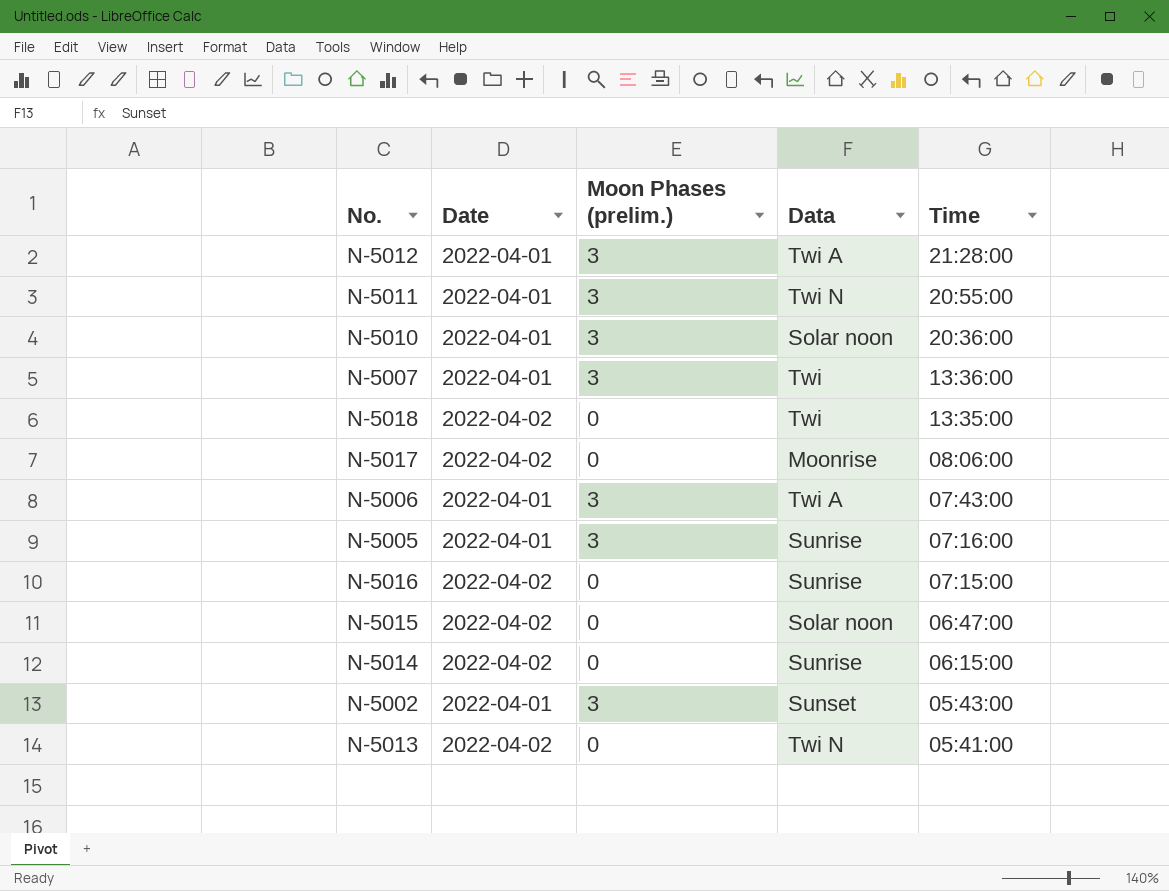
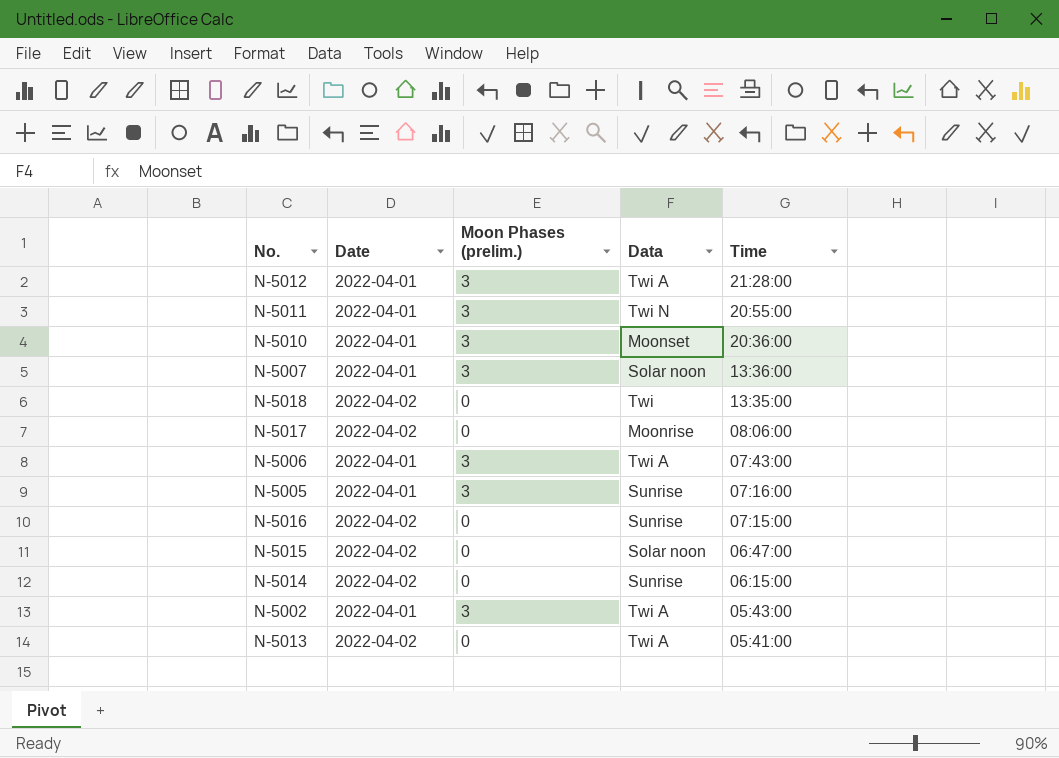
N-5010 | Data: Solar noon -> Moonset
N-5007 | Data: Twi -> Solar noon
N-5002 | Data: Sunset -> Twi A
N-5013 | Data: Twi N -> Twi A

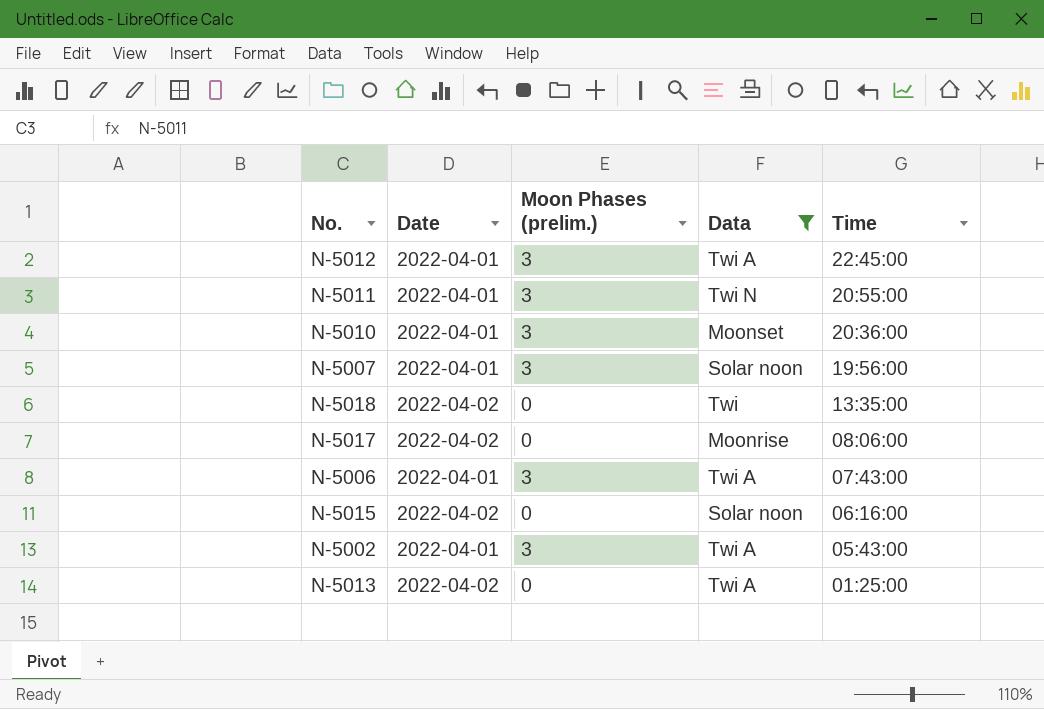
filter: none -> Data != Sunrise
N-5012 | Time: 21:28:00 -> 22:45:00
N-5007 | Time: 13:36:00 -> 19:56:00
N-5015 | Time: 06:47:00 -> 06:16:00
N-5013 | Time: 05:41:00 -> 01:25:00

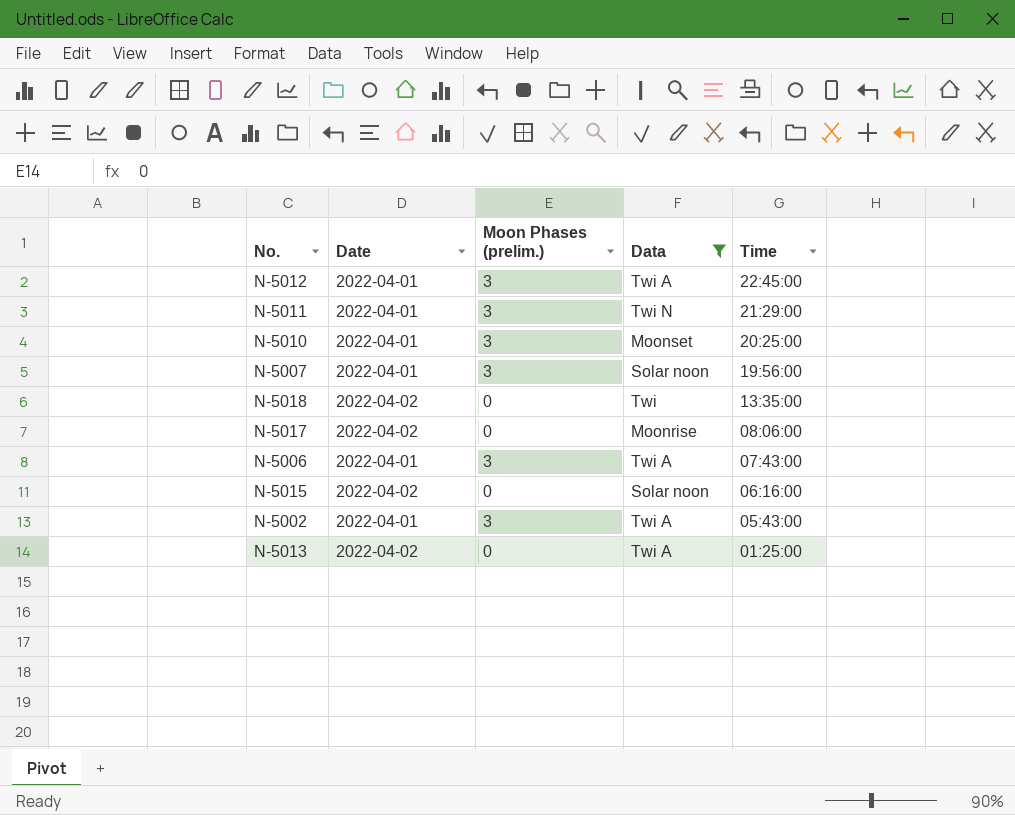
N-5011 | Time: 20:55:00 -> 21:29:00
N-5010 | Time: 20:36:00 -> 20:25:00

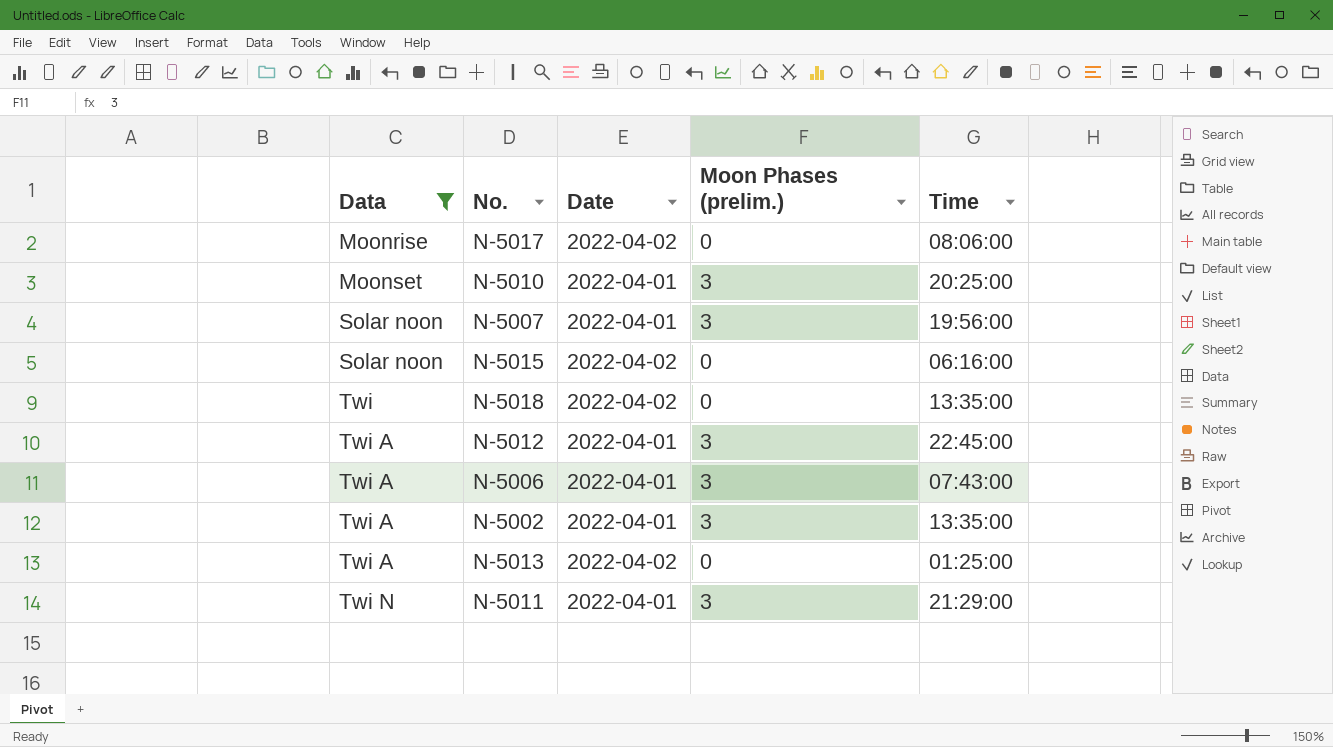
row order: Time descending -> Data ascending
column Data | position: 4 -> 1
N-5002 | Time: 05:43:00 -> 13:35:00

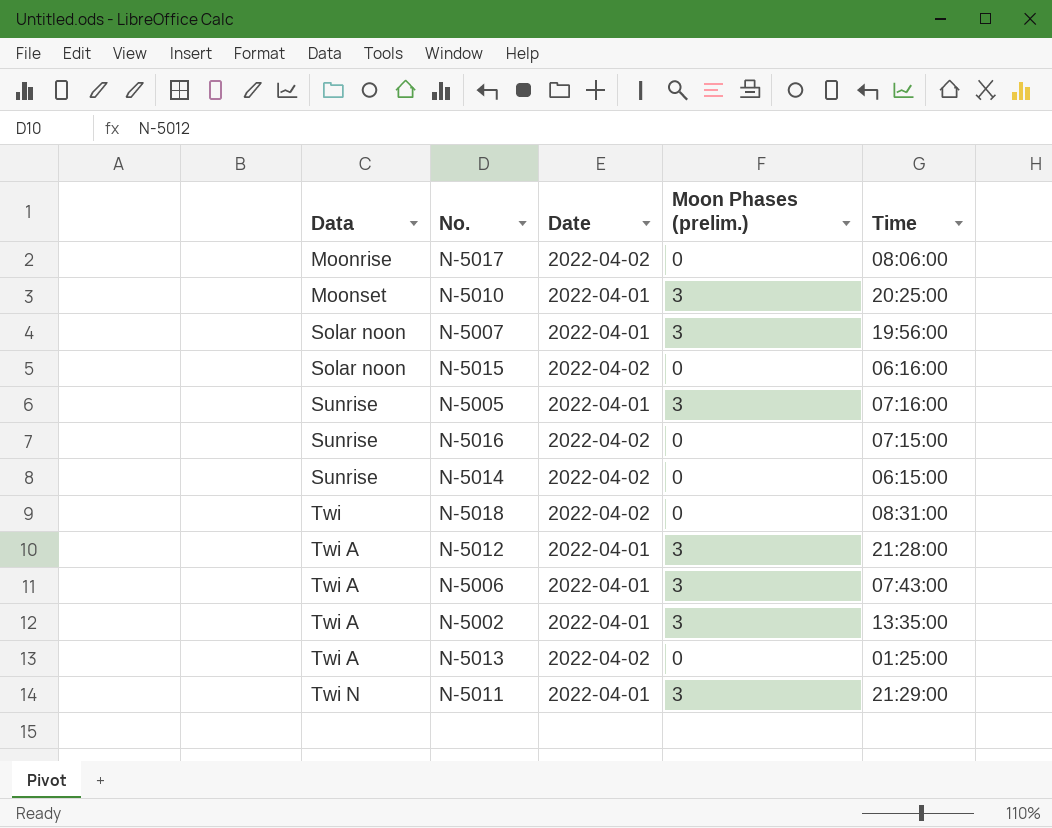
filter: Data != Sunrise -> none
N-5018 | Time: 13:35:00 -> 08:31:00
N-5012 | Time: 22:45:00 -> 21:28:00

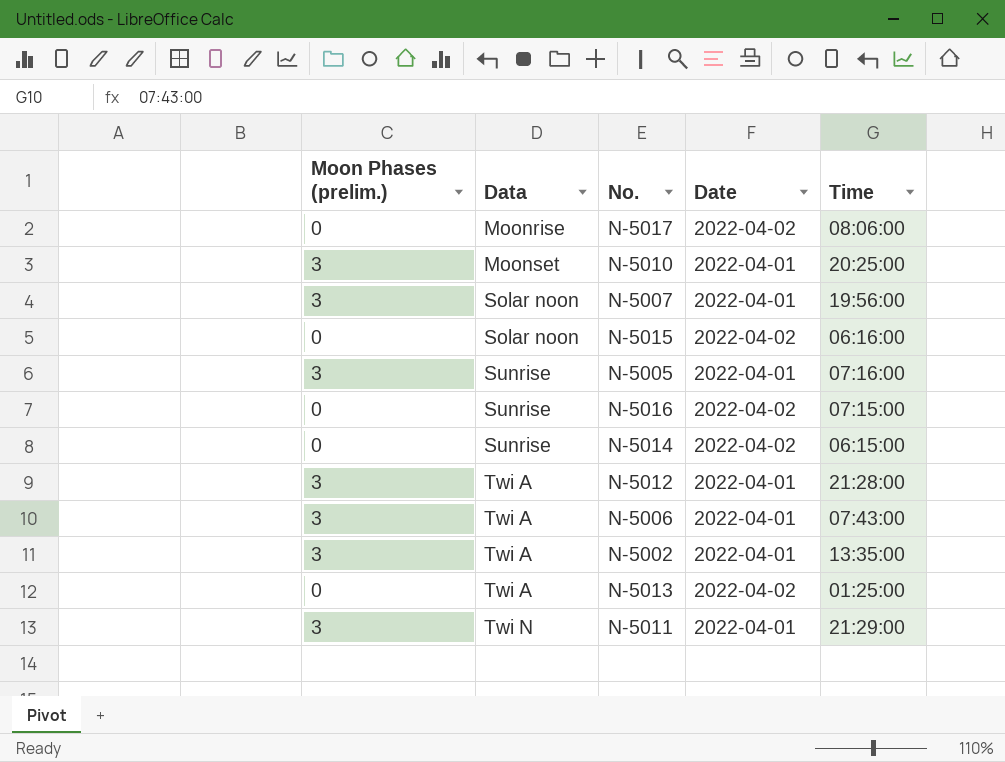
column Moon Phases (prelim.) | position: 4 -> 1
row N-5018: Twi | 2022-04-02 | 0 | 08:31:00 -> none

